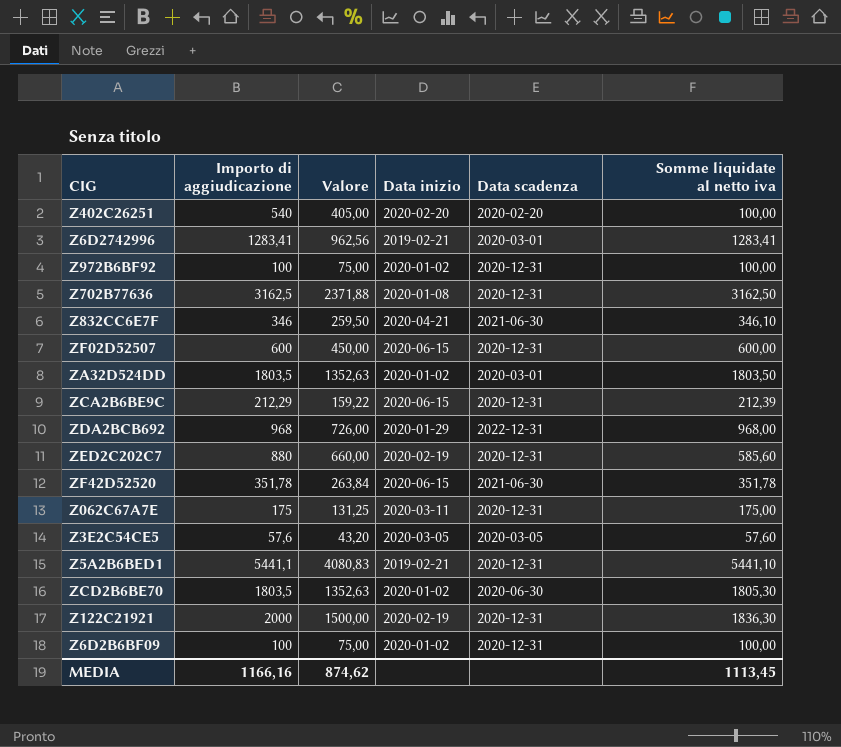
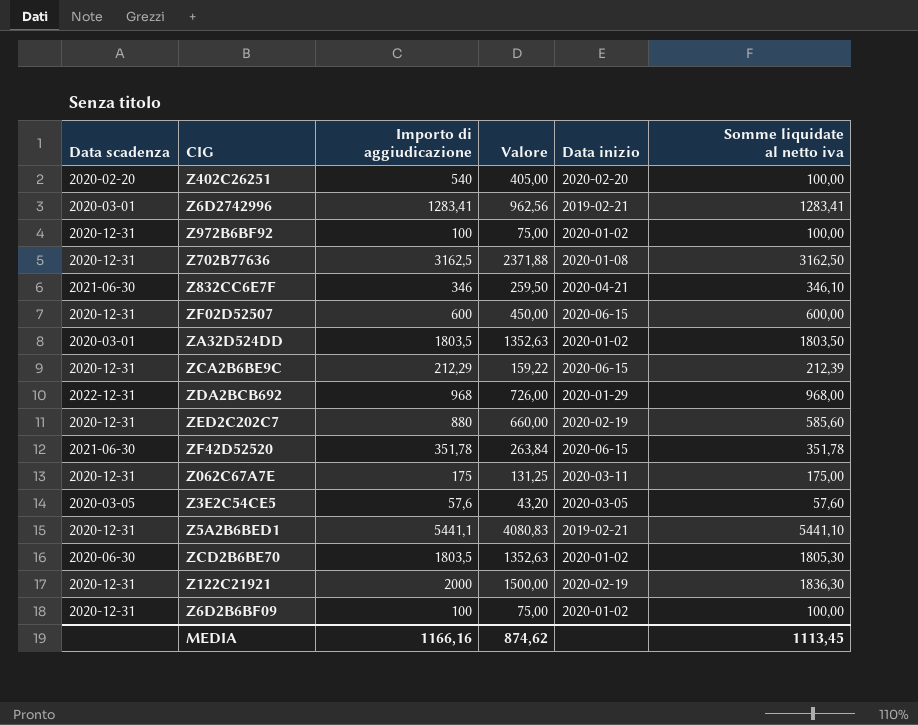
column Data scadenza | position: 5 -> 1

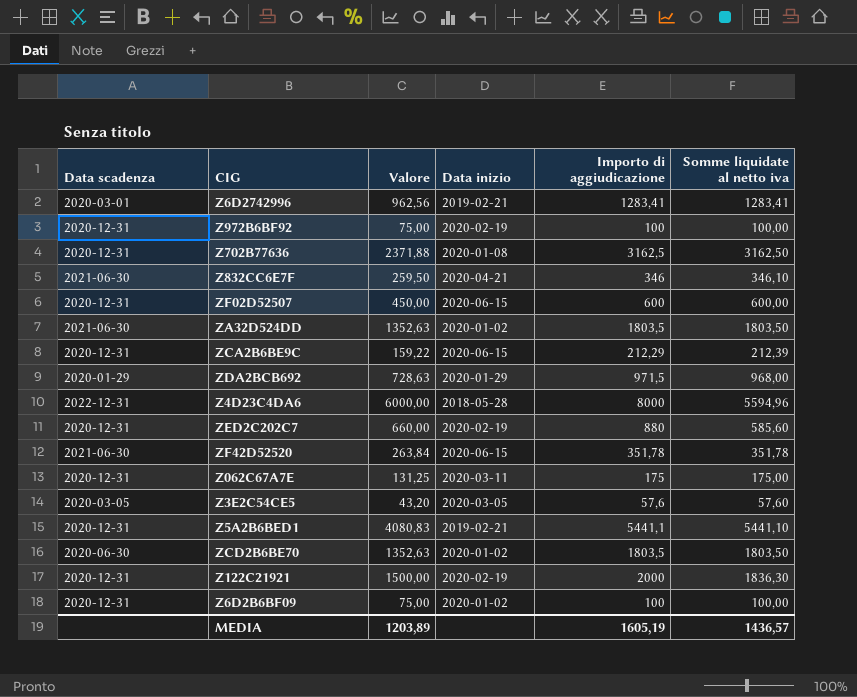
column Importo di aggiudicazione | position: 3 -> 5
row Z402C26251: 2020-02-20 | 540 | 405,00 | 2020-02-20 | 100,00 -> none
Z972B6BF92 | Data inizio: 2020-01-02 -> 2020-02-19
ZA32D524DD | Data scadenza: 2020-03-01 -> 2021-06-30
ZDA2BCB692 | Data scadenza: 2022-12-31 -> 2020-01-29
ZDA2BCB692 | Valore: 726,00 -> 728,63
ZDA2BCB692 | Importo di aggiudicazione: 968 -> 971,5
row Z4D23C4DA6: none -> 2022-12-31 | 6000,00 | 2018-05-28 | 8000 | 5594,96
ZCD2B6BE70 | Somme liquidate al netto iva: 1805,30 -> 1803,50
MEDIA | Valore: 874,62 -> 1203,89
MEDIA | Importo di aggiudicazione: 1166,16 -> 1605,19
MEDIA | Somme liquidate al netto iva: 1113,45 -> 1436,57

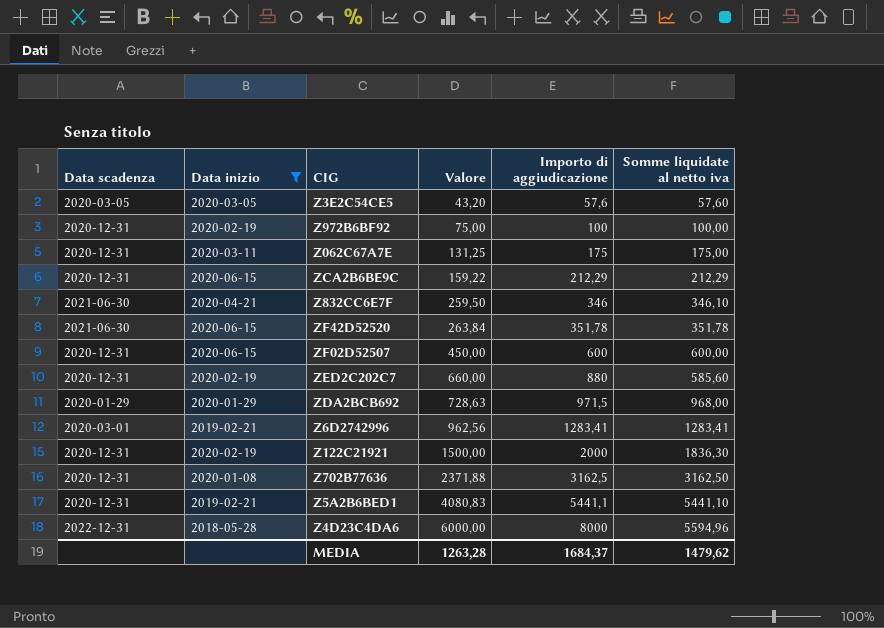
filter: none -> Data inizio != 2020-01-02
row order: none -> Valore ascending
column Data inizio | position: 4 -> 2
ZCA2B6BE9C | Somme liquidate al netto iva: 212,39 -> 212,29
MEDIA | Valore: 1203,89 -> 1263,28
MEDIA | Importo di aggiudicazione: 1605,19 -> 1684,37
MEDIA | Somme liquidate al netto iva: 1436,57 -> 1479,62

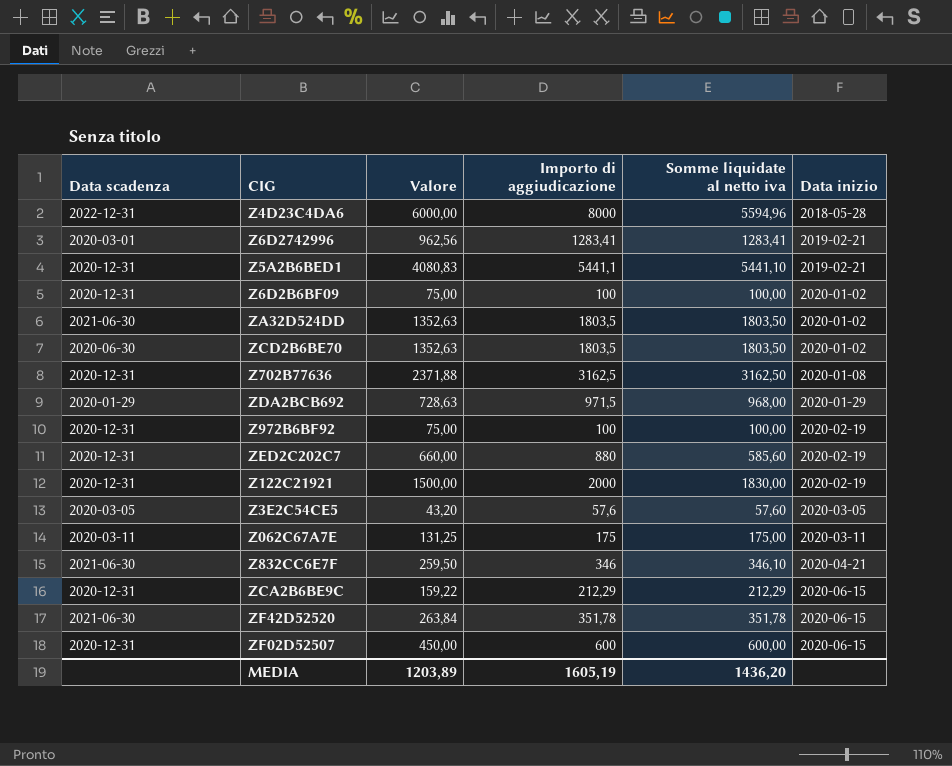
filter: Data inizio != 2020-01-02 -> none
row order: Valore ascending -> Data inizio ascending
column Data inizio | position: 2 -> 6
Z122C21921 | Somme liquidate al netto iva: 1836,30 -> 1830,00
Z062C67A7E | Data scadenza: 2020-12-31 -> 2020-03-11
MEDIA | Valore: 1263,28 -> 1203,89
MEDIA | Importo di aggiudicazione: 1684,37 -> 1605,19
MEDIA | Somme liquidate al netto iva: 1479,62 -> 1436,20

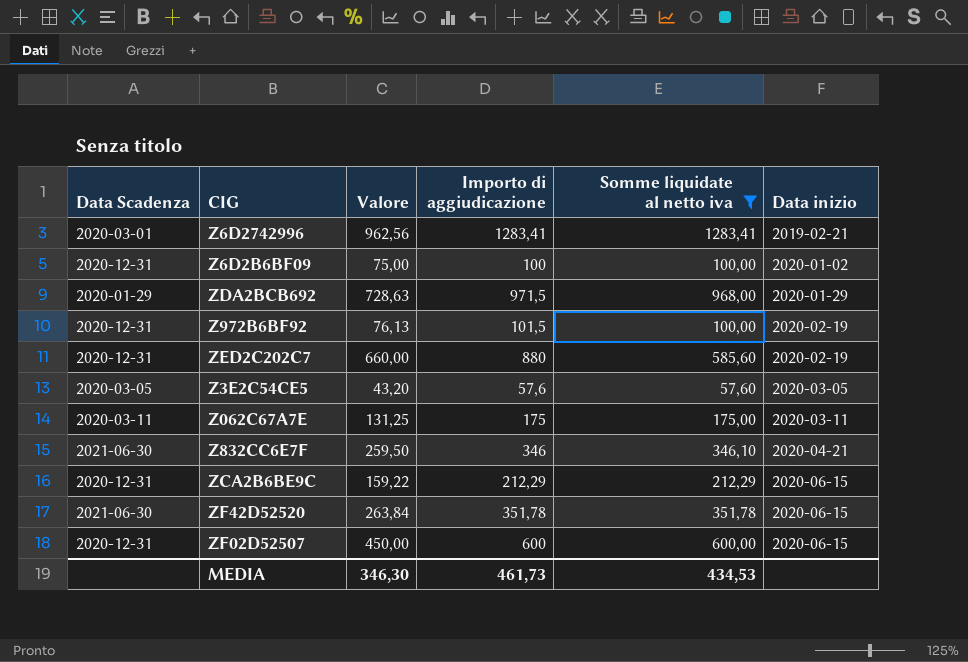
filter: none -> Somme liquidate al netto iva <= 1283,41
column name: Data scadenza -> Data Scadenza
Z972B6BF92 | Valore: 75,00 -> 76,13
Z972B6BF92 | Importo di aggiudicazione: 100 -> 101,5
MEDIA | Valore: 1203,89 -> 346,30
MEDIA | Importo di aggiudicazione: 1605,19 -> 461,73
MEDIA | Somme liquidate al netto iva: 1436,20 -> 434,53

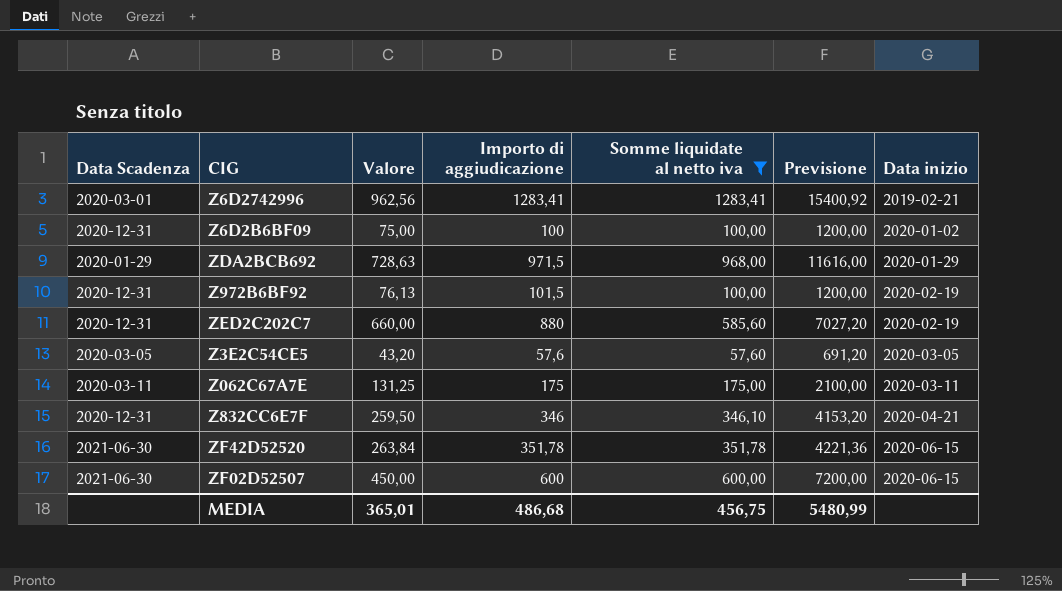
column Previsione | formula: none -> [Somme liquidate al netto iva] * 12
row ZCA2B6BE9C: 2020-12-31 | 159,22 | 212,29 | 212,29 | 2020-06-15 -> none
Z832CC6E7F | Data Scadenza: 2021-06-30 -> 2020-12-31
ZF02D52507 | Data Scadenza: 2020-12-31 -> 2021-06-30
MEDIA | Valore: 346,30 -> 365,01
MEDIA | Importo di aggiudicazione: 461,73 -> 486,68
MEDIA | Somme liquidate al netto iva: 434,53 -> 456,75

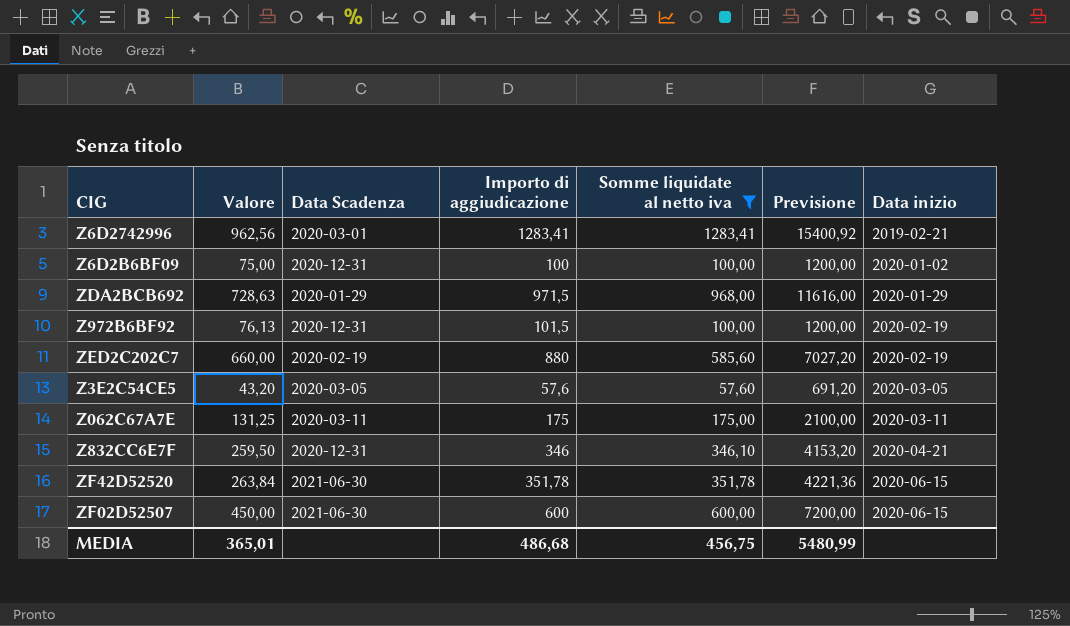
column Data Scadenza | position: 1 -> 3
ZED2C202C7 | Data Scadenza: 2020-12-31 -> 2020-02-19

